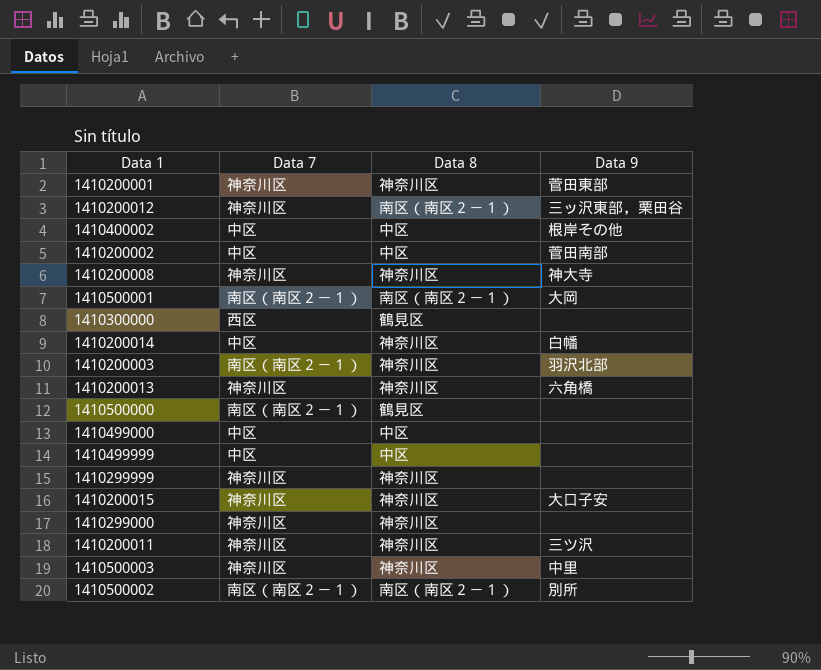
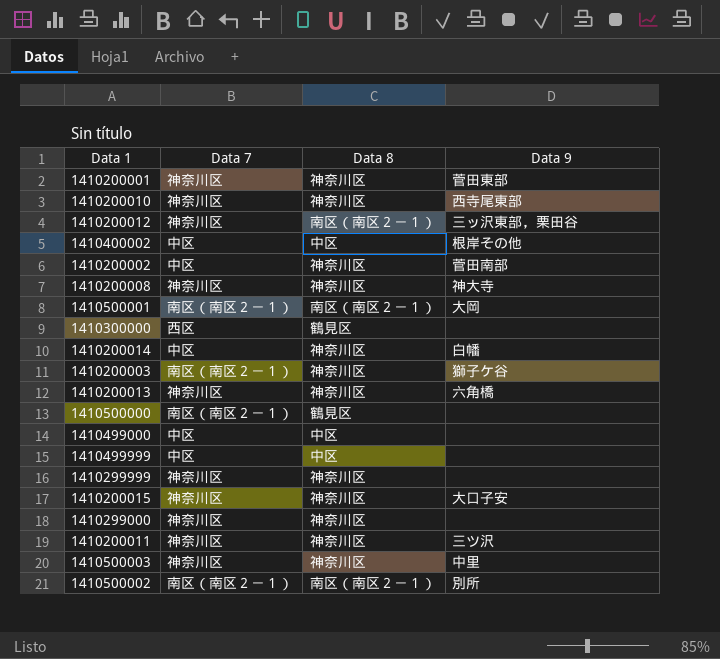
row 1410200010: none -> 神奈川区 | 神奈川区 | 西寺尾東部
1410200002 | Data 8: 中区 -> 神奈川区
1410200003 | Data 9: 羽沢北部 -> 獅子ケ谷

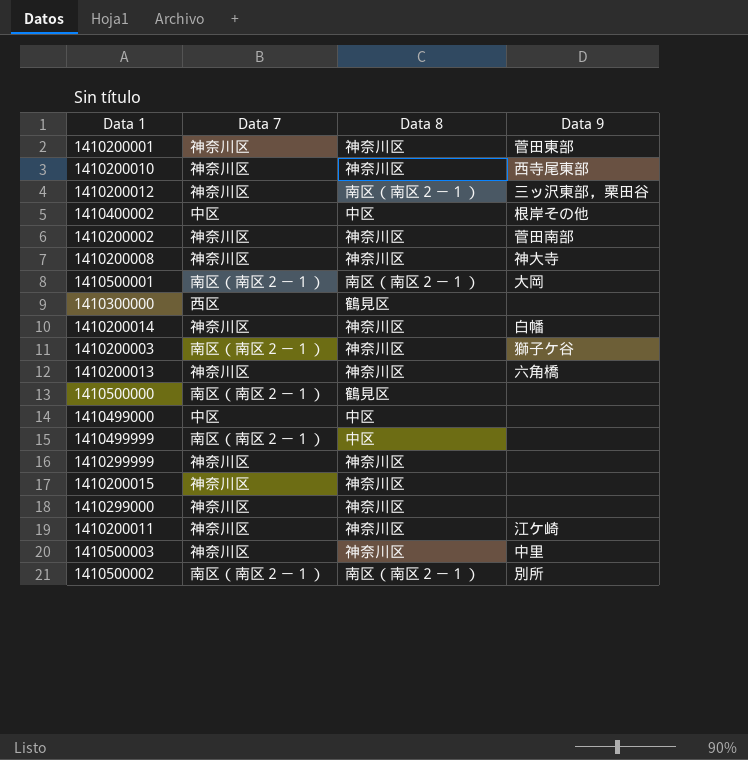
1410200002 | Data 7: 中区 -> 神奈川区
1410200014 | Data 7: 中区 -> 神奈川区
1410499999 | Data 7: 中区 -> 南区（南区２－１）
1410200015 | Data 9: 大口子安 -> none
1410200011 | Data 9: 三ツ沢 -> 江ケ崎

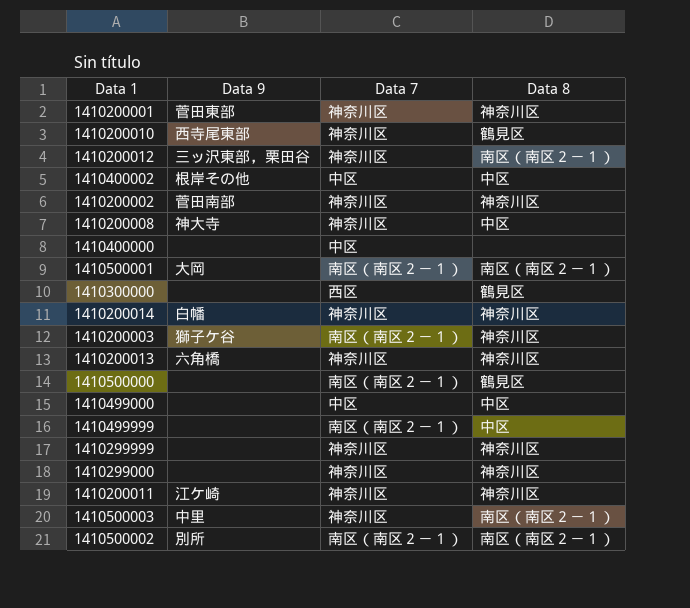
column Data 9 | position: 4 -> 2
row 1410200015: 神奈川区 | 神奈川区 | none -> none
1410200010 | Data 8: 神奈川区 -> 鶴見区
1410200008 | Data 8: 神奈川区 -> 中区
row 1410400000: none -> none | 中区 | none
1410500003 | Data 8: 神奈川区 -> 南区（南区２－１）

